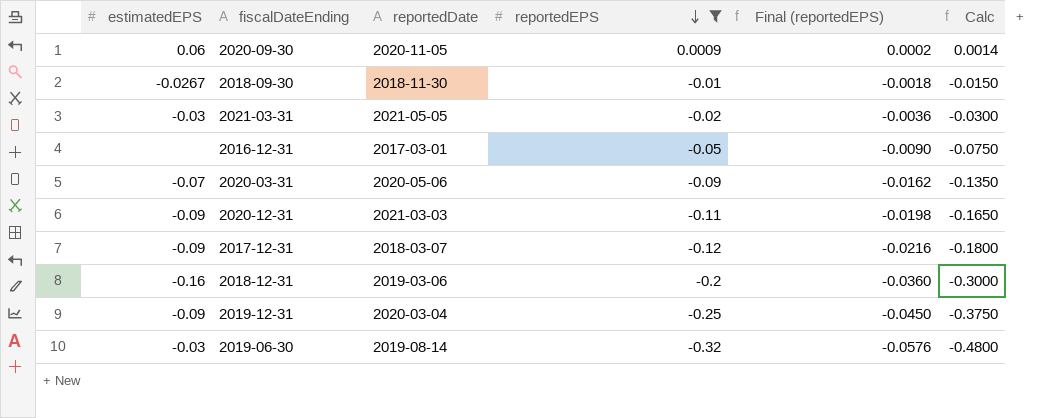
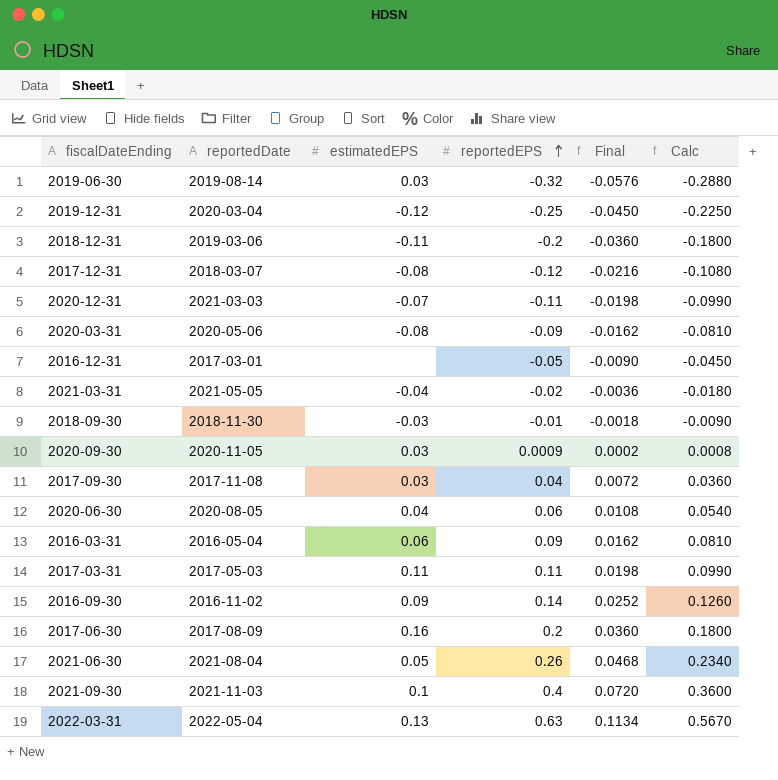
filter: reportedEPS <= 0.0009 -> none
row order: reportedEPS descending -> reportedEPS ascending
column estimatedEPS | position: 1 -> 3
column name: Final (reportedEPS) -> Final
column Calc | formula: [reportedEPS] * 1.5 -> [reportedEPS] * 0.9
2019-06-30 | estimatedEPS: -0.03 -> 0.03
2019-12-31 | estimatedEPS: -0.09 -> -0.12
2018-12-31 | estimatedEPS: -0.16 -> -0.11
2017-12-31 | estimatedEPS: -0.09 -> -0.08
2020-12-31 | estimatedEPS: -0.09 -> -0.07
2020-03-31 | estimatedEPS: -0.07 -> -0.08
2021-03-31 | estimatedEPS: -0.03 -> -0.04
2018-09-30 | estimatedEPS: -0.0267 -> -0.03
2020-09-30 | estimatedEPS: 0.06 -> 0.03

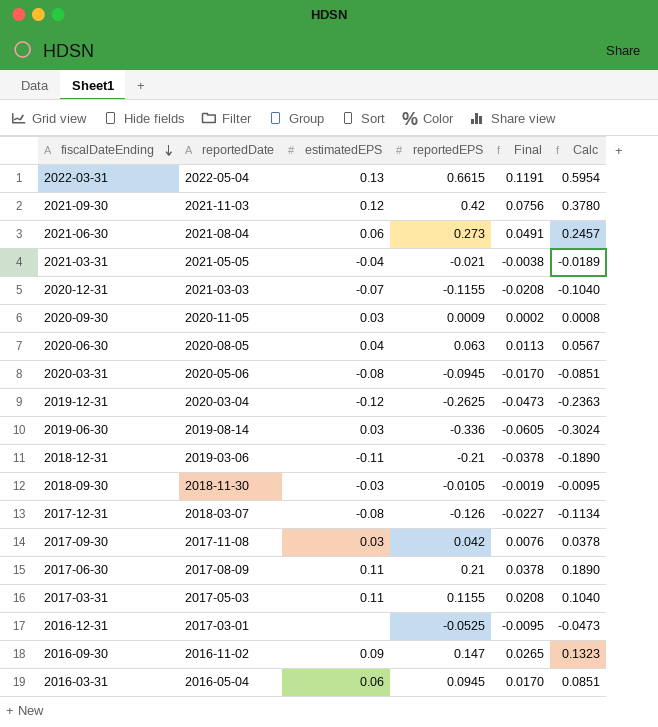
row order: reportedEPS ascending -> fiscalDateEnding descending
2022-03-31 | reportedEPS: 0.63 -> 0.6615
2022-03-31 | Final: 0.1134 -> 0.1191
2022-03-31 | Calc: 0.5670 -> 0.5954
2021-09-30 | estimatedEPS: 0.1 -> 0.12
2021-09-30 | reportedEPS: 0.4 -> 0.42
2021-09-30 | Final: 0.0720 -> 0.0756
2021-09-30 | Calc: 0.3600 -> 0.3780
2021-06-30 | estimatedEPS: 0.05 -> 0.06
2021-06-30 | reportedEPS: 0.26 -> 0.273
2021-06-30 | Final: 0.0468 -> 0.0491
2021-06-30 | Calc: 0.2340 -> 0.2457
2021-03-31 | reportedEPS: -0.02 -> -0.021
2021-03-31 | Final: -0.0036 -> -0.0038
2021-03-31 | Calc: -0.0180 -> -0.0189
2020-12-31 | reportedEPS: -0.11 -> -0.1155
2020-12-31 | Final: -0.0198 -> -0.0208
2020-12-31 | Calc: -0.0990 -> -0.1040
2020-06-30 | reportedEPS: 0.06 -> 0.063
2020-06-30 | Final: 0.0108 -> 0.0113
2020-06-30 | Calc: 0.0540 -> 0.0567
2020-03-31 | reportedEPS: -0.09 -> -0.0945
2020-03-31 | Final: -0.0162 -> -0.0170
2020-03-31 | Calc: -0.0810 -> -0.0851
2019-12-31 | reportedEPS: -0.25 -> -0.2625
2019-12-31 | Final: -0.0450 -> -0.0473
2019-12-31 | Calc: -0.2250 -> -0.2363
2019-06-30 | reportedEPS: -0.32 -> -0.336
2019-06-30 | Final: -0.0576 -> -0.0605
2019-06-30 | Calc: -0.2880 -> -0.3024
2018-12-31 | reportedEPS: -0.2 -> -0.21
2018-12-31 | Final: -0.0360 -> -0.0378
2018-12-31 | Calc: -0.1800 -> -0.1890
2018-09-30 | reportedEPS: -0.01 -> -0.0105
2018-09-30 | Final: -0.0018 -> -0.0019
2018-09-30 | Calc: -0.0090 -> -0.0095
2017-12-31 | reportedEPS: -0.12 -> -0.126
2017-12-31 | Final: -0.0216 -> -0.0227
2017-12-31 | Calc: -0.1080 -> -0.1134
2017-09-30 | reportedEPS: 0.04 -> 0.042
2017-09-30 | Final: 0.0072 -> 0.0076
2017-09-30 | Calc: 0.0360 -> 0.0378
2017-06-30 | estimatedEPS: 0.16 -> 0.11
2017-06-30 | reportedEPS: 0.2 -> 0.21
2017-06-30 | Final: 0.0360 -> 0.0378
2017-06-30 | Calc: 0.1800 -> 0.1890
2017-03-31 | reportedEPS: 0.11 -> 0.1155
2017-03-31 | Final: 0.0198 -> 0.0208
2017-03-31 | Calc: 0.0990 -> 0.1040
2016-12-31 | reportedEPS: -0.05 -> -0.0525
2016-12-31 | Final: -0.0090 -> -0.0095
2016-12-31 | Calc: -0.0450 -> -0.0473
2016-09-30 | reportedEPS: 0.14 -> 0.147
2016-09-30 | Final: 0.0252 -> 0.0265
2016-09-30 | Calc: 0.1260 -> 0.1323
2016-03-31 | reportedEPS: 0.09 -> 0.0945
2016-03-31 | Final: 0.0162 -> 0.0170
2016-03-31 | Calc: 0.0810 -> 0.0851

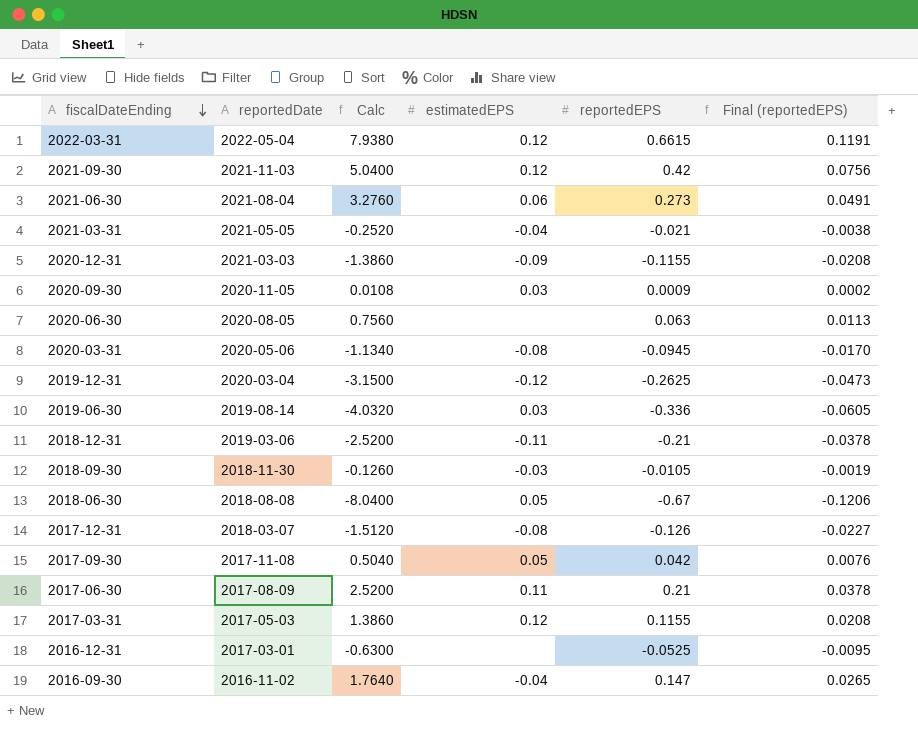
column Calc | formula: [reportedEPS] * 0.9 -> [reportedEPS] * 12
column Calc | position: 6 -> 3
column name: Final -> Final (reportedEPS)
row 2016-03-31: 2016-05-04 | 0.06 | 0.0945 | 0.0170 | 0.0851 -> none
2022-03-31 | estimatedEPS: 0.13 -> 0.12
2020-12-31 | estimatedEPS: -0.07 -> -0.09
2020-06-30 | estimatedEPS: 0.04 -> none
row 2018-06-30: none -> 2018-08-08 | -8.0400 | 0.05 | -0.67 | -0.1206
2017-09-30 | estimatedEPS: 0.03 -> 0.05
2017-03-31 | estimatedEPS: 0.11 -> 0.12
2016-09-30 | estimatedEPS: 0.09 -> -0.04

